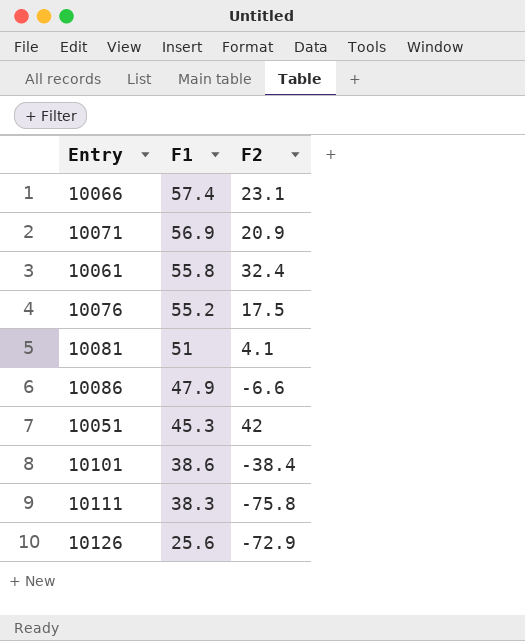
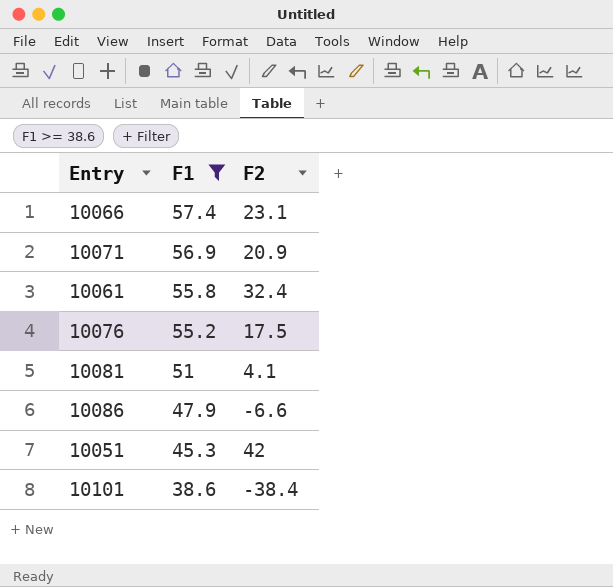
filter: none -> F1 >= 38.6

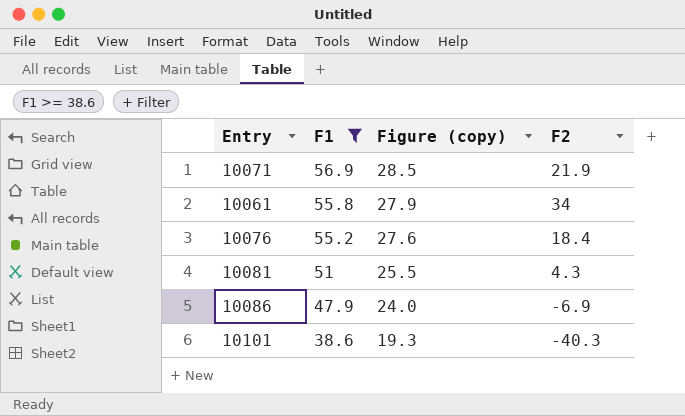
column Figure (copy) | formula: none -> [F1] * 0.5
row 10066: 57.4 | 23.1 -> none
row 10051: 45.3 | 42 -> none
10071 | F2: 20.9 -> 21.9
10061 | F2: 32.4 -> 34
10076 | F2: 17.5 -> 18.4
10081 | F2: 4.1 -> 4.3
10086 | F2: -6.6 -> -6.9
10101 | F2: -38.4 -> -40.3

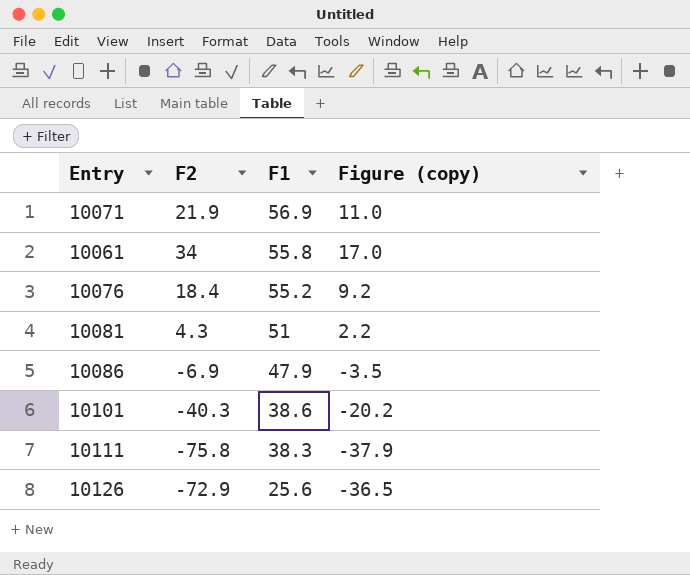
filter: F1 >= 38.6 -> none
column F2 | position: 4 -> 2
column Figure (copy) | formula: [F1] * 0.5 -> [F2] * 0.5

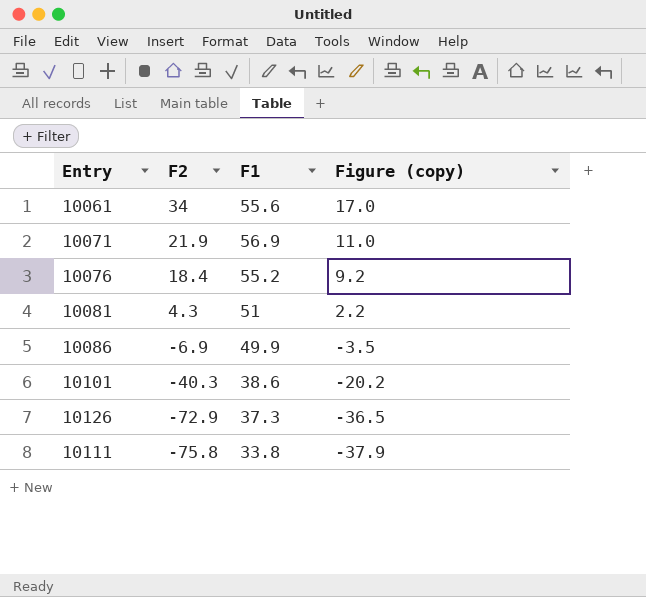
row order: F1 descending -> F2 descending
10061 | F1: 55.8 -> 55.6
10086 | F1: 47.9 -> 49.9
10126 | F1: 25.6 -> 37.3
10111 | F1: 38.3 -> 33.8

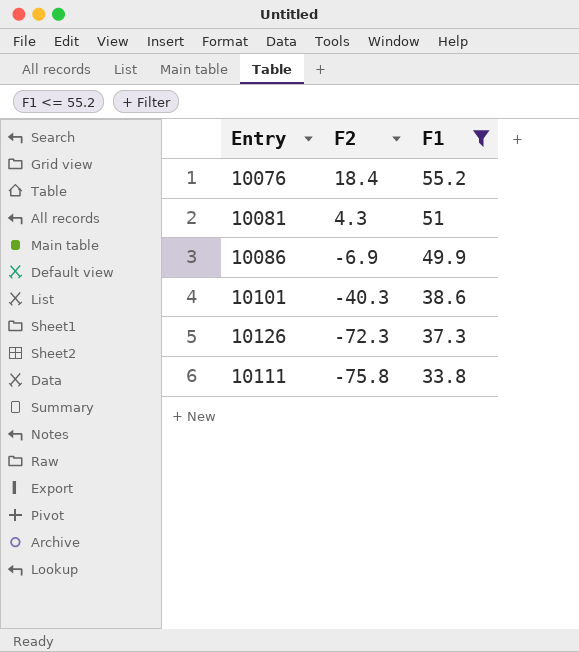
filter: none -> F1 <= 55.2
column Figure (copy) | formula: [F2] * 0.5 -> none
10126 | F2: -72.9 -> -72.3

